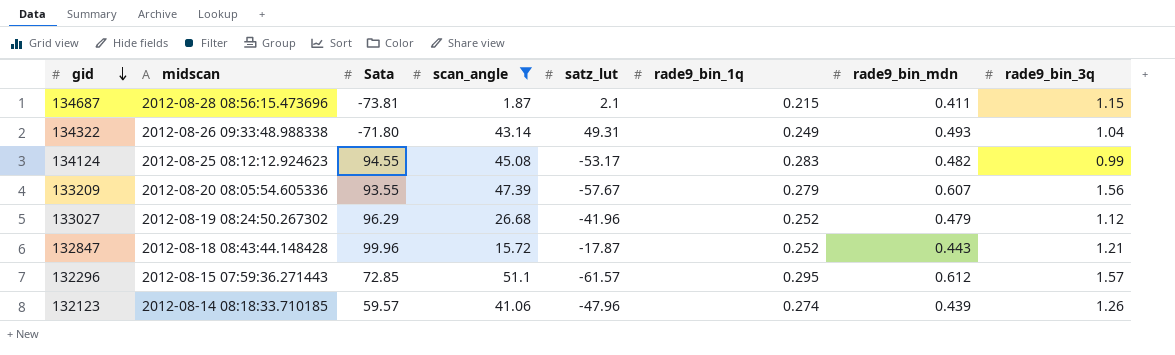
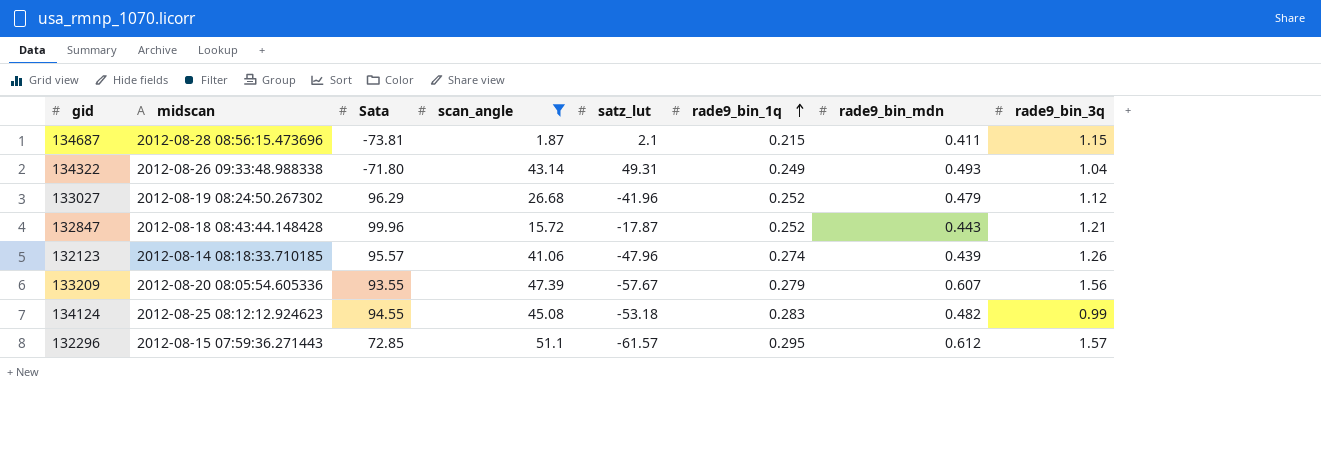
row order: gid descending -> rade9_bin_1q ascending
132123 | Sata: 59.57 -> 95.57
134124 | satz_lut: -53.17 -> -53.18

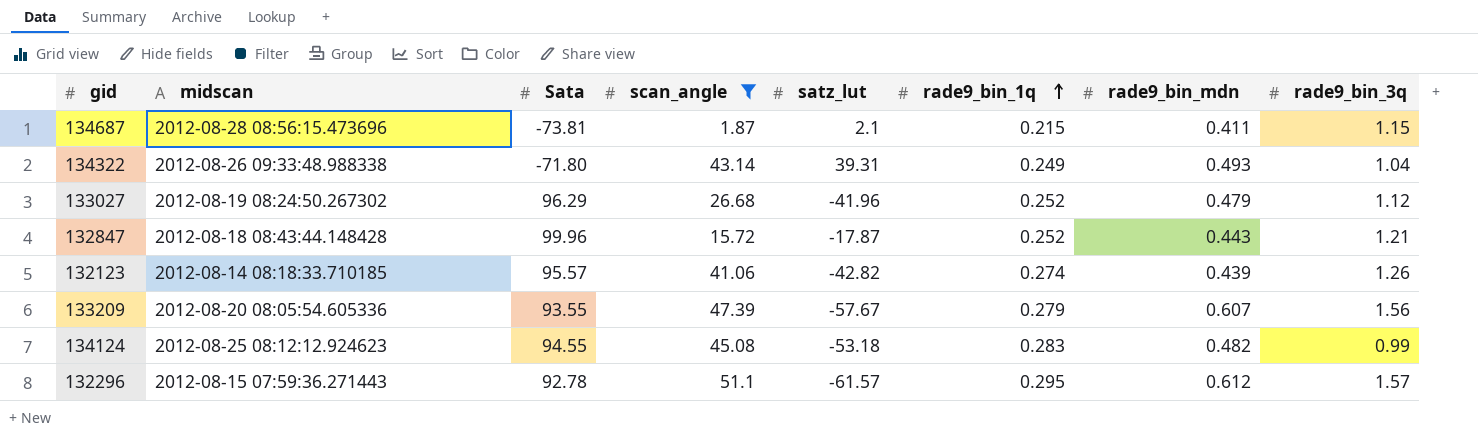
134322 | satz_lut: 49.31 -> 39.31
132123 | satz_lut: -47.96 -> -42.82
132296 | Sata: 72.85 -> 92.78

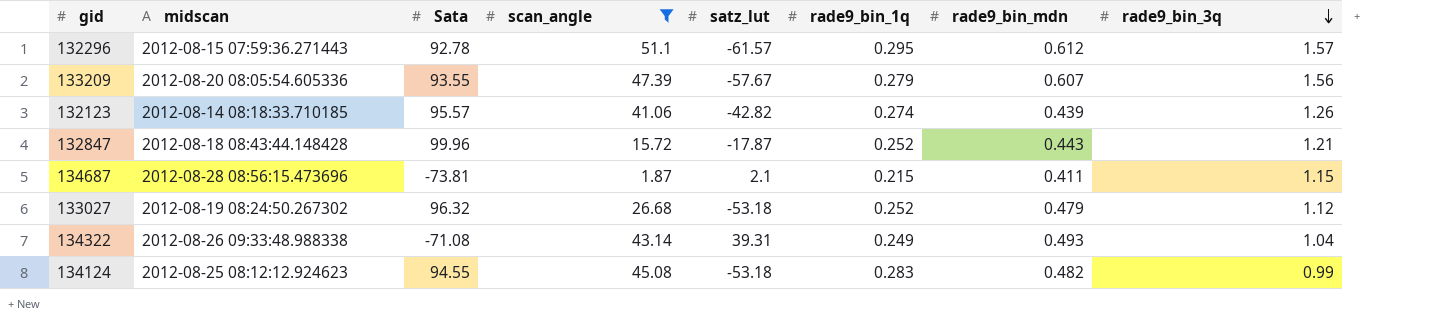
row order: rade9_bin_1q ascending -> rade9_bin_3q descending
133027 | Sata: 96.29 -> 96.32
133027 | satz_lut: -41.96 -> -53.18
134322 | Sata: -71.80 -> -71.08

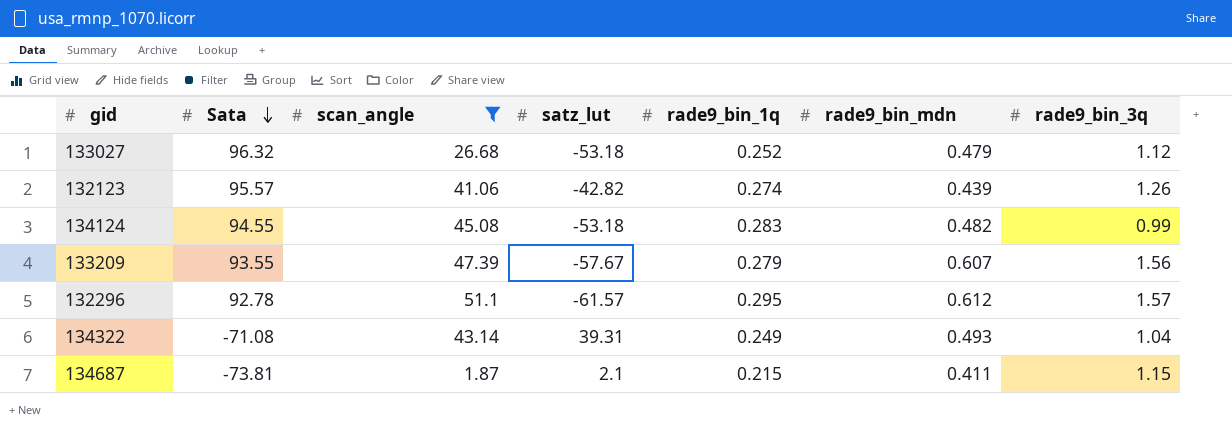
row order: rade9_bin_3q descending -> Sata descending
column midscan | position: 2 -> none
row 132847: 2012-08-18 08:43:44.148428 | 99.96 | 15.72 | -17.87 | 0.252 | 0.443 | 1.21 -> none

